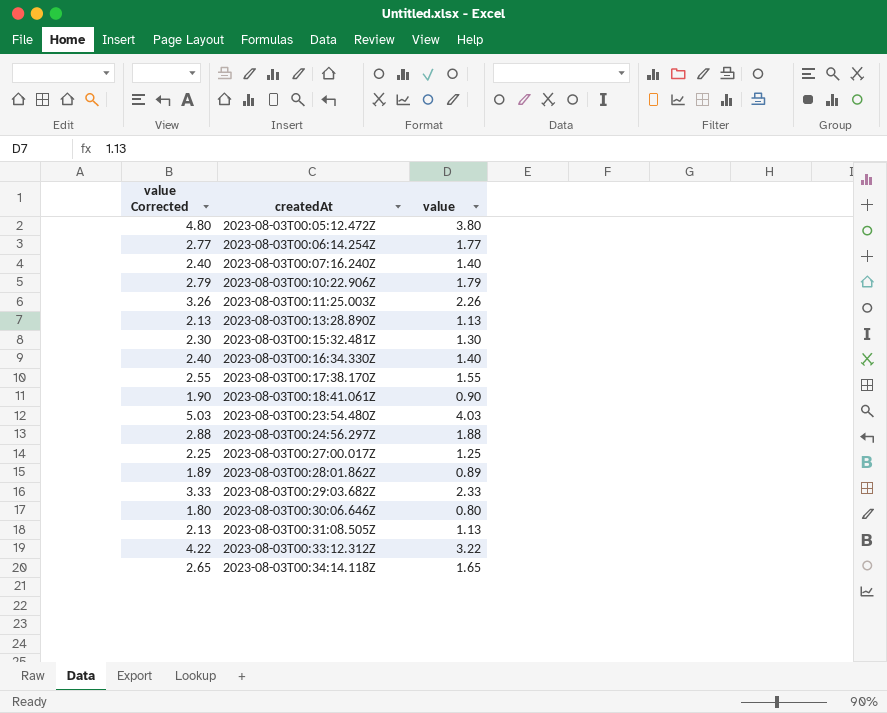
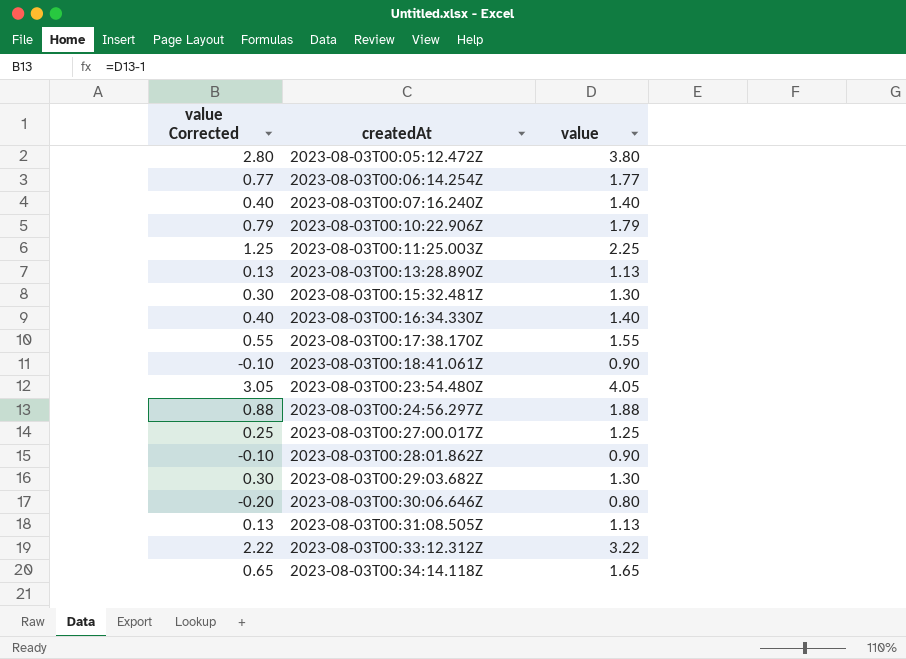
column value Corrected | formula: [value] + 1 -> [value] - 1
2023-08-03T00:11:25.003Z | value: 2.26 -> 2.25
2023-08-03T00:23:54.480Z | value: 4.03 -> 4.05
2023-08-03T00:28:01.862Z | value: 0.89 -> 0.90
2023-08-03T00:29:03.682Z | value: 2.33 -> 1.30

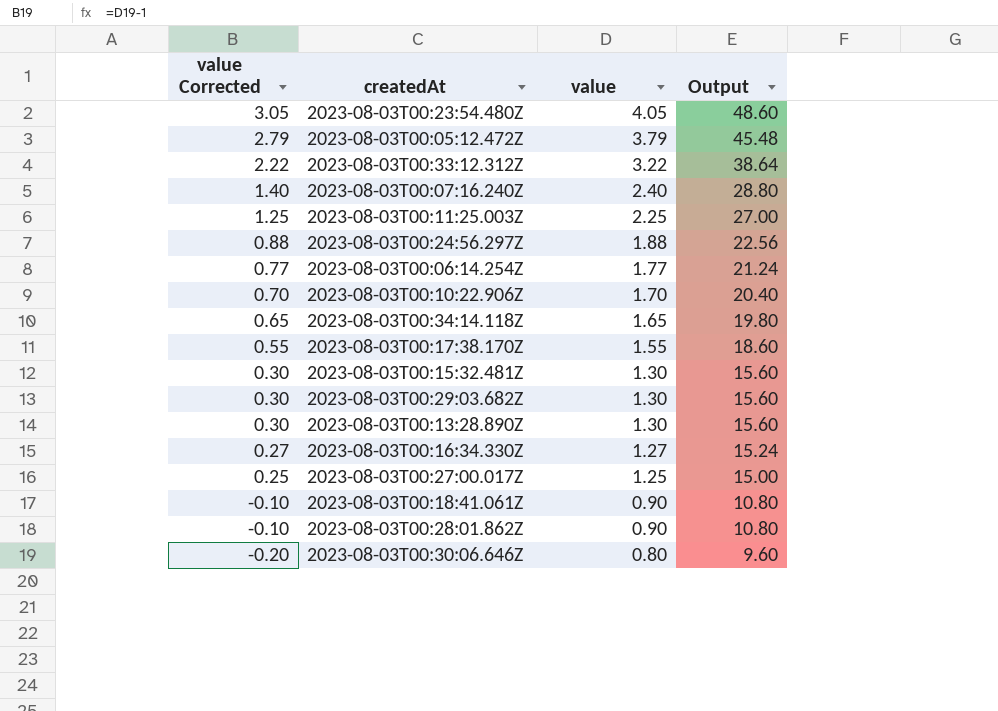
row order: createdAt ascending -> value Corrected descending
column Output | formula: none -> [value] * 12
row 2023-08-03T00:31:08.505Z: 0.13 | 1.13 -> none
2023-08-03T00:05:12.472Z | value Corrected: 2.80 -> 2.79
2023-08-03T00:05:12.472Z | value: 3.80 -> 3.79
2023-08-03T00:07:16.240Z | value Corrected: 0.40 -> 1.40
2023-08-03T00:07:16.240Z | value: 1.40 -> 2.40
2023-08-03T00:10:22.906Z | value Corrected: 0.79 -> 0.70
2023-08-03T00:10:22.906Z | value: 1.79 -> 1.70
2023-08-03T00:13:28.890Z | value Corrected: 0.13 -> 0.30
2023-08-03T00:13:28.890Z | value: 1.13 -> 1.30
2023-08-03T00:16:34.330Z | value Corrected: 0.40 -> 0.27
2023-08-03T00:16:34.330Z | value: 1.40 -> 1.27

